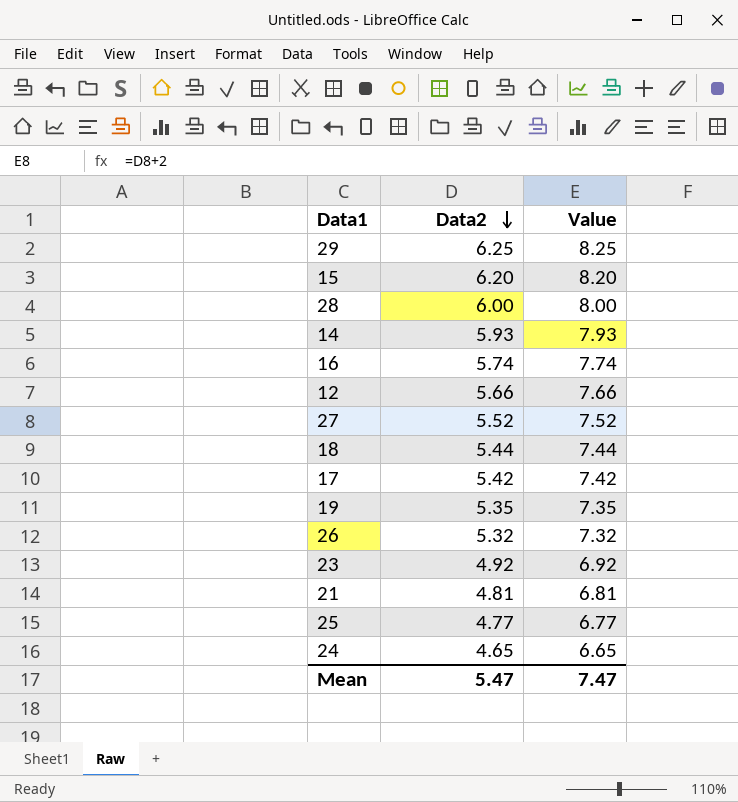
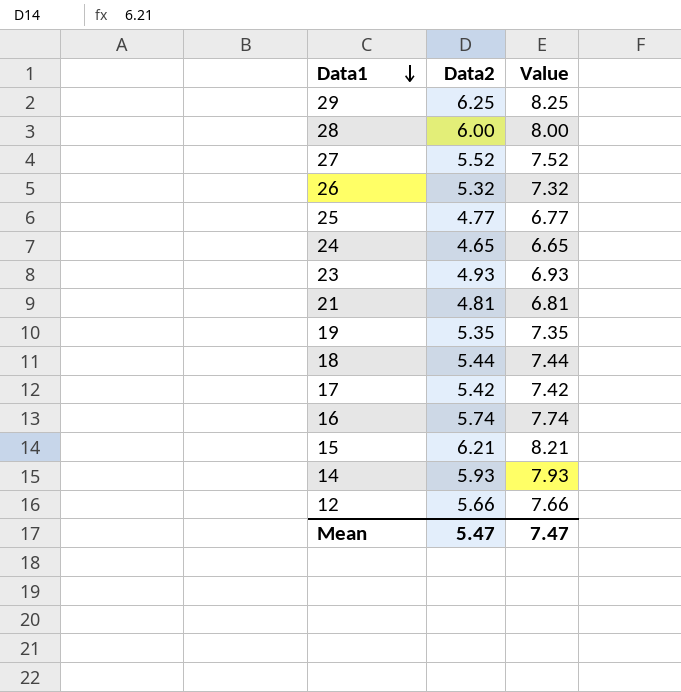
row order: Data2 descending -> Data1 descending
23 | Data2: 4.92 -> 4.93
23 | Value: 6.92 -> 6.93
15 | Data2: 6.20 -> 6.21
15 | Value: 8.20 -> 8.21

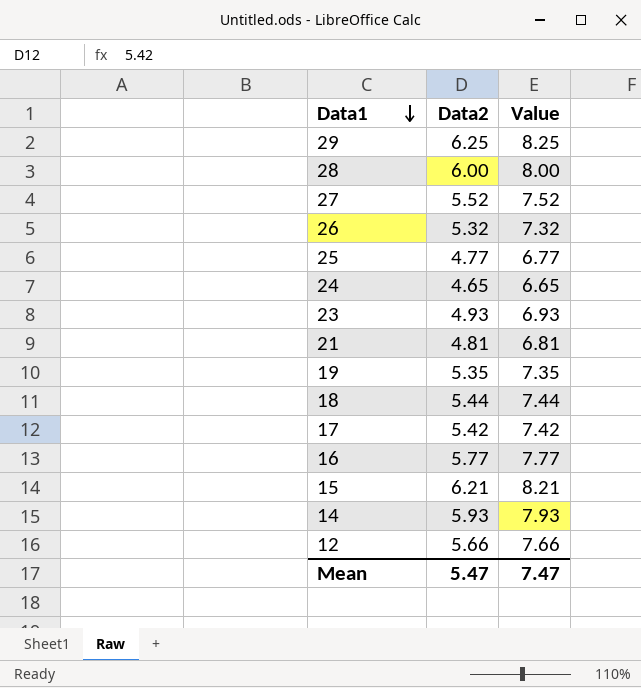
16 | Data2: 5.74 -> 5.77
16 | Value: 7.74 -> 7.77

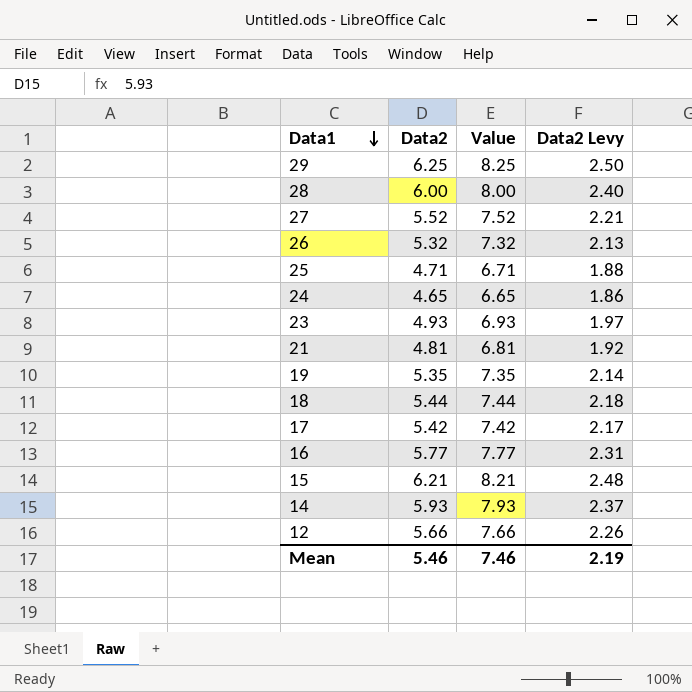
column Data2 Levy | formula: none -> [Data2] * 0.4
25 | Data2: 4.77 -> 4.71
25 | Value: 6.77 -> 6.71
Mean | Data2: 5.47 -> 5.46
Mean | Value: 7.47 -> 7.46

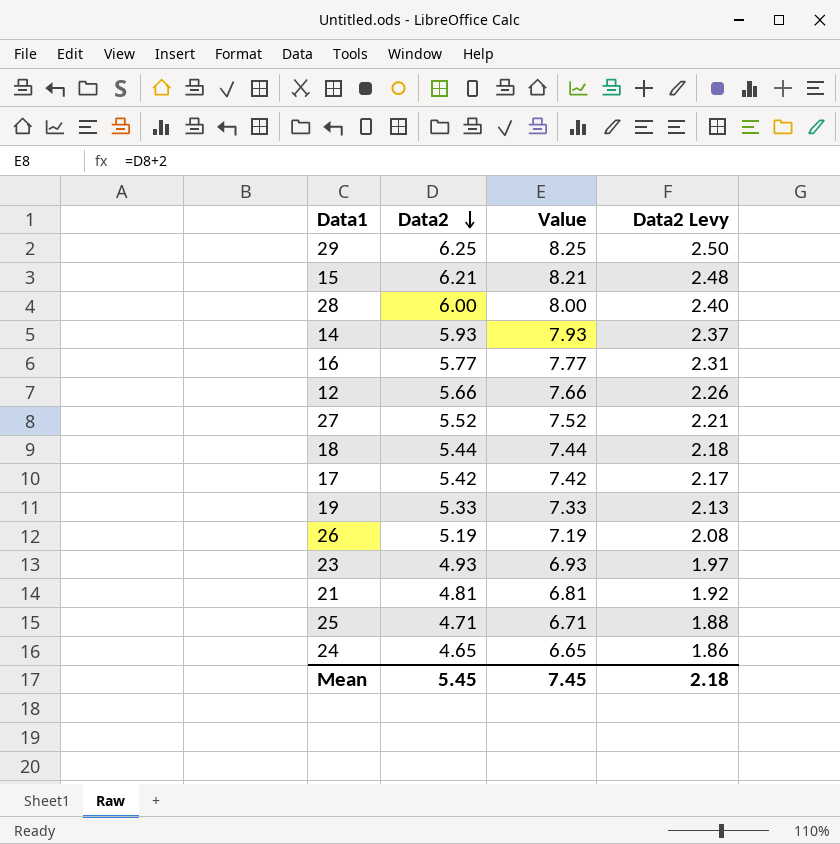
row order: Data1 descending -> Data2 descending
19 | Data2: 5.35 -> 5.33
19 | Value: 7.35 -> 7.33
19 | Data2 Levy: 2.14 -> 2.13
26 | Data2: 5.32 -> 5.19
26 | Value: 7.32 -> 7.19
26 | Data2 Levy: 2.13 -> 2.08
Mean | Data2: 5.46 -> 5.45
Mean | Value: 7.46 -> 7.45
Mean | Data2 Levy: 2.19 -> 2.18

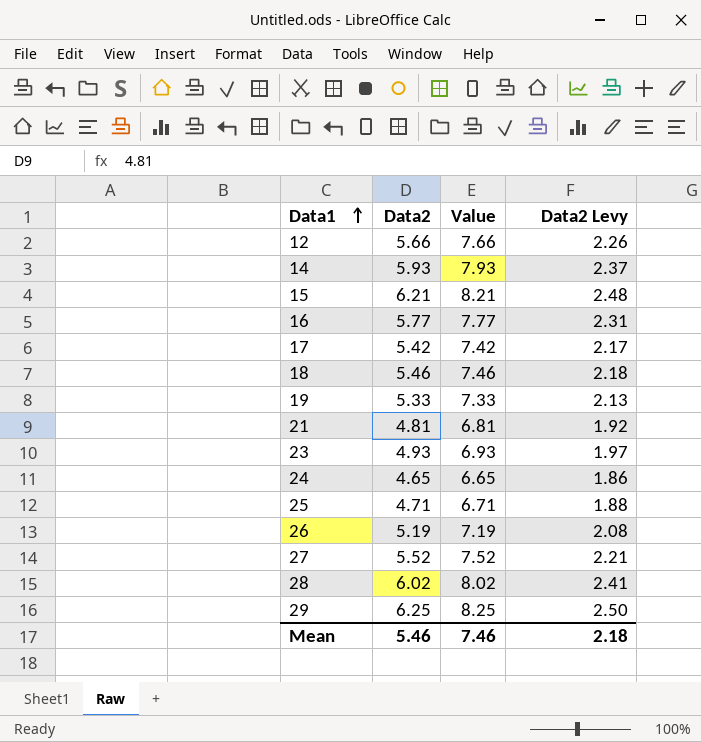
row order: Data2 descending -> Data1 ascending
18 | Data2: 5.44 -> 5.46
18 | Value: 7.44 -> 7.46
28 | Data2: 6.00 -> 6.02
28 | Value: 8.00 -> 8.02
28 | Data2 Levy: 2.40 -> 2.41
Mean | Data2: 5.45 -> 5.46
Mean | Value: 7.45 -> 7.46

